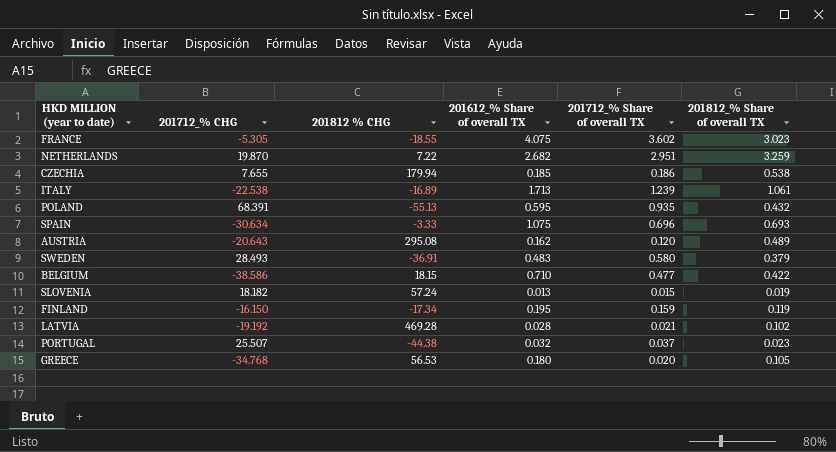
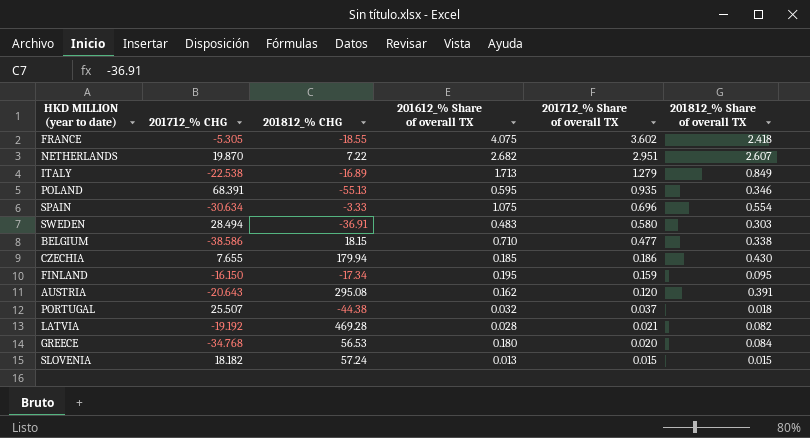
row order: none -> 201712_% Share of overall TX descending
column name: 201812 % CHG -> 201812_% CHG
FRANCE | 201812_% Share of overall TX: 3.023 -> 2.418
NETHERLANDS | 201812_% Share of overall TX: 3.259 -> 2.607
ITALY | 201712_% Share of overall TX: 1.239 -> 1.279
ITALY | 201812_% Share of overall TX: 1.061 -> 0.849
POLAND | 201812_% Share of overall TX: 0.432 -> 0.346
SPAIN | 201812_% Share of overall TX: 0.693 -> 0.554
SWEDEN | 201712_% CHG: 28.493 -> 28.494
SWEDEN | 201812_% Share of overall TX: 0.379 -> 0.303
BELGIUM | 201812_% Share of overall TX: 0.422 -> 0.338
CZECHIA | 201812_% Share of overall TX: 0.538 -> 0.430
FINLAND | 201812_% Share of overall TX: 0.119 -> 0.095
AUSTRIA | 201812_% Share of overall TX: 0.489 -> 0.391
PORTUGAL | 201812_% Share of overall TX: 0.023 -> 0.018
LATVIA | 201812_% Share of overall TX: 0.102 -> 0.082
GREECE | 201812_% Share of overall TX: 0.105 -> 0.084
SLOVENIA | 201812_% Share of overall TX: 0.019 -> 0.015

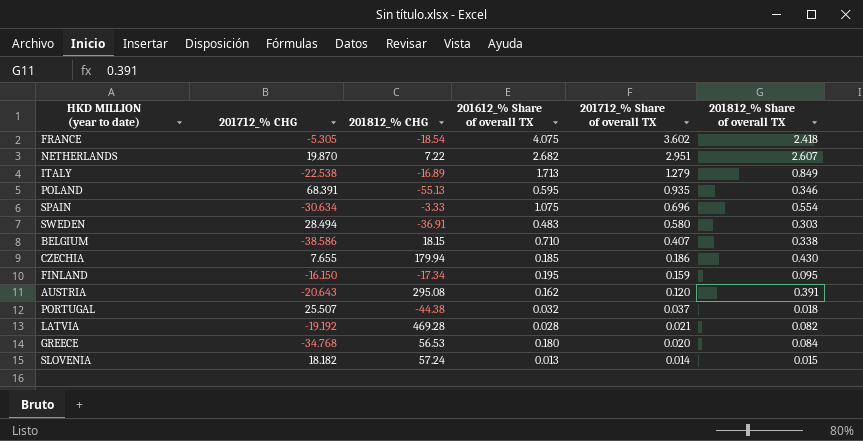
FRANCE | 201812_% CHG: -18.55 -> -18.54
BELGIUM | 201712_% Share of overall TX: 0.477 -> 0.407
SLOVENIA | 201712_% Share of overall TX: 0.015 -> 0.014

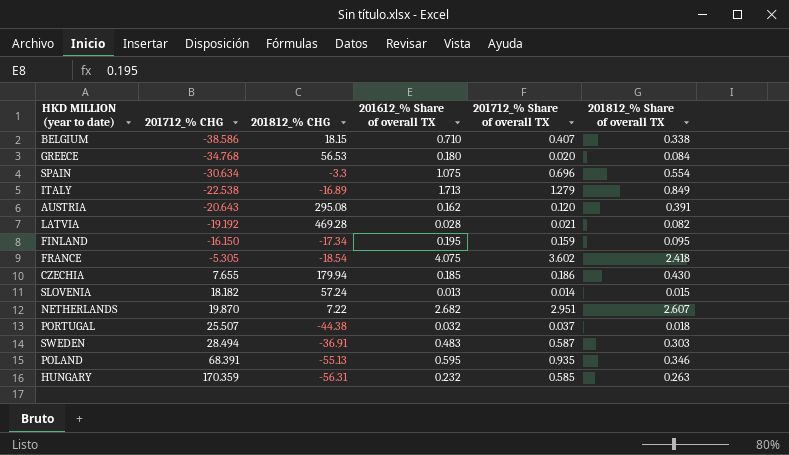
row order: 201712_% Share of overall TX descending -> 201712_% CHG ascending
SPAIN | 201812_% CHG: -3.33 -> -3.3
SWEDEN | 201712_% Share of overall TX: 0.580 -> 0.587
row HUNGARY: none -> 170.359 | -56.31 | 0.232 | 0.585 | 0.263

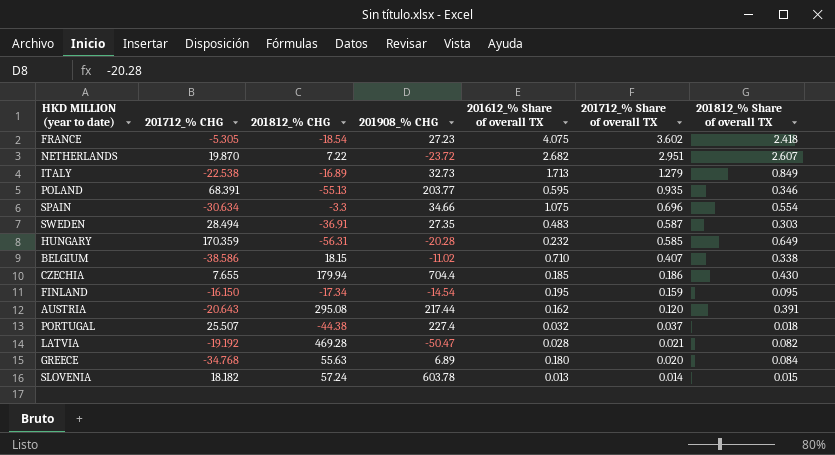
row order: 201712_% CHG ascending -> 201712_% Share of overall TX descending
column 201908_% CHG | position: none -> 4
HUNGARY | 201812_% Share of overall TX: 0.263 -> 0.649
GREECE | 201812_% CHG: 56.53 -> 55.63

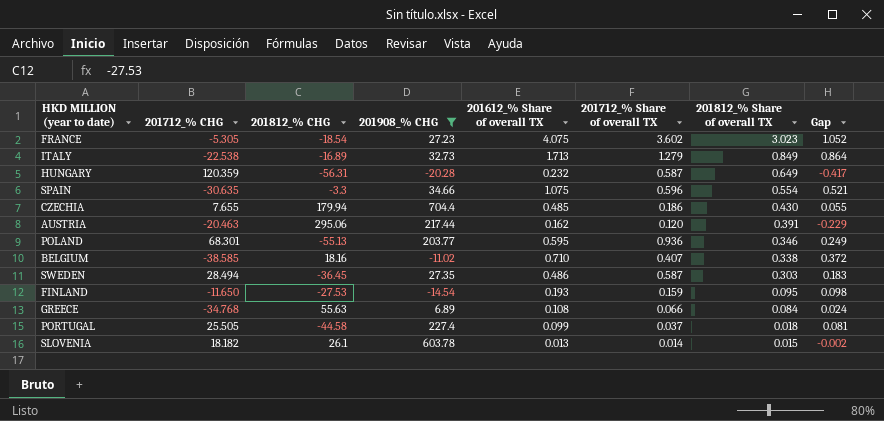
filter: none -> 201908_% CHG >= -20.28
row order: 201712_% Share of overall TX descending -> 201812_% Share of overall TX descending
column Gap | formula: none -> [201612_% Share of overall TX] - [201812_% Share of overall TX]
FRANCE | 201812_% Share of overall TX: 2.418 -> 3.023
HUNGARY | 201712_% CHG: 170.359 -> 120.359
HUNGARY | 201712_% Share of overall TX: 0.585 -> 0.587
SPAIN | 201712_% CHG: -30.634 -> -30.635
SPAIN | 201712_% Share of overall TX: 0.696 -> 0.596
CZECHIA | 201612_% Share of overall TX: 0.185 -> 0.485
AUSTRIA | 201712_% CHG: -20.643 -> -20.463
AUSTRIA | 201812_% CHG: 295.08 -> 295.06
POLAND | 201712_% CHG: 68.391 -> 68.301
POLAND | 201712_% Share of overall TX: 0.935 -> 0.936
BELGIUM | 201712_% CHG: -38.586 -> -38.585
BELGIUM | 201812_% CHG: 18.15 -> 18.16
SWEDEN | 201812_% CHG: -36.91 -> -36.45
SWEDEN | 201612_% Share of overall TX: 0.483 -> 0.486
FINLAND | 201712_% CHG: -16.150 -> -11.650
FINLAND | 201812_% CHG: -17.34 -> -27.53
FINLAND | 201612_% Share of overall TX: 0.195 -> 0.193
GREECE | 201612_% Share of overall TX: 0.180 -> 0.108
GREECE | 201712_% Share of overall TX: 0.020 -> 0.066
PORTUGAL | 201712_% CHG: 25.507 -> 25.505
PORTUGAL | 201812_% CHG: -44.38 -> -44.58
PORTUGAL | 201612_% Share of overall TX: 0.032 -> 0.099
SLOVENIA | 201812_% CHG: 57.24 -> 26.1

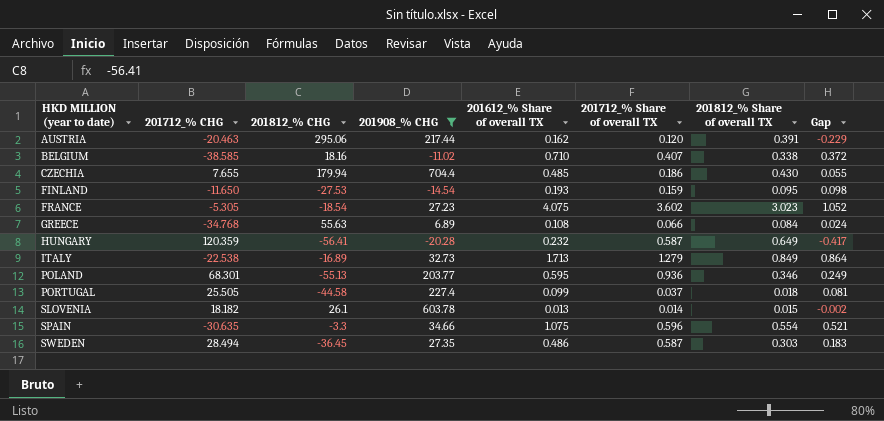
row order: 201812_% Share of overall TX descending -> HKD MILLION (year to date) ascending
HUNGARY | 201812_% CHG: -56.31 -> -56.41

